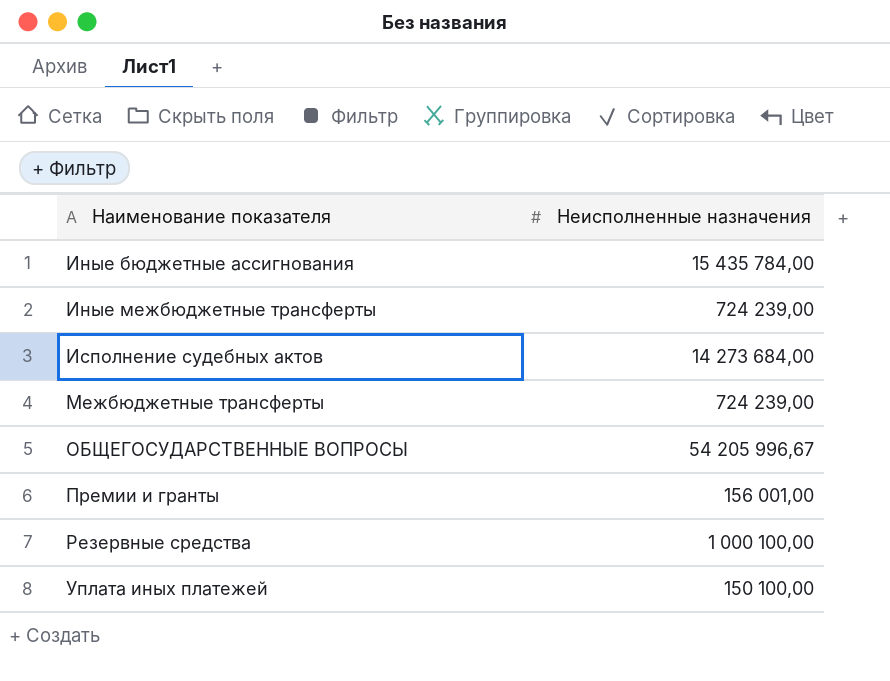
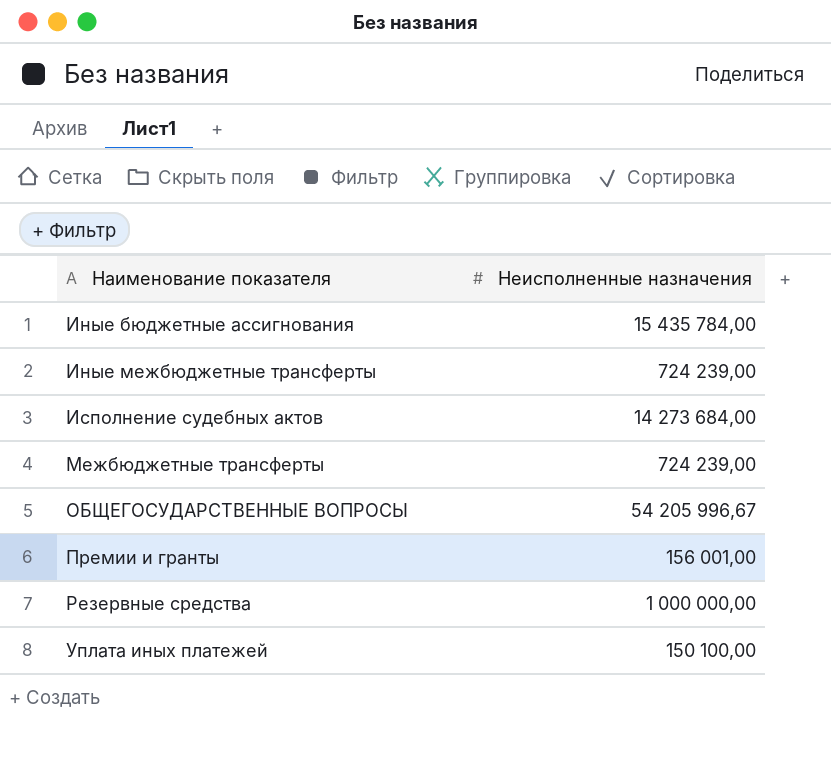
Резервные средства | Неисполненные назначения: 1 000 100,00 -> 1 000 000,00

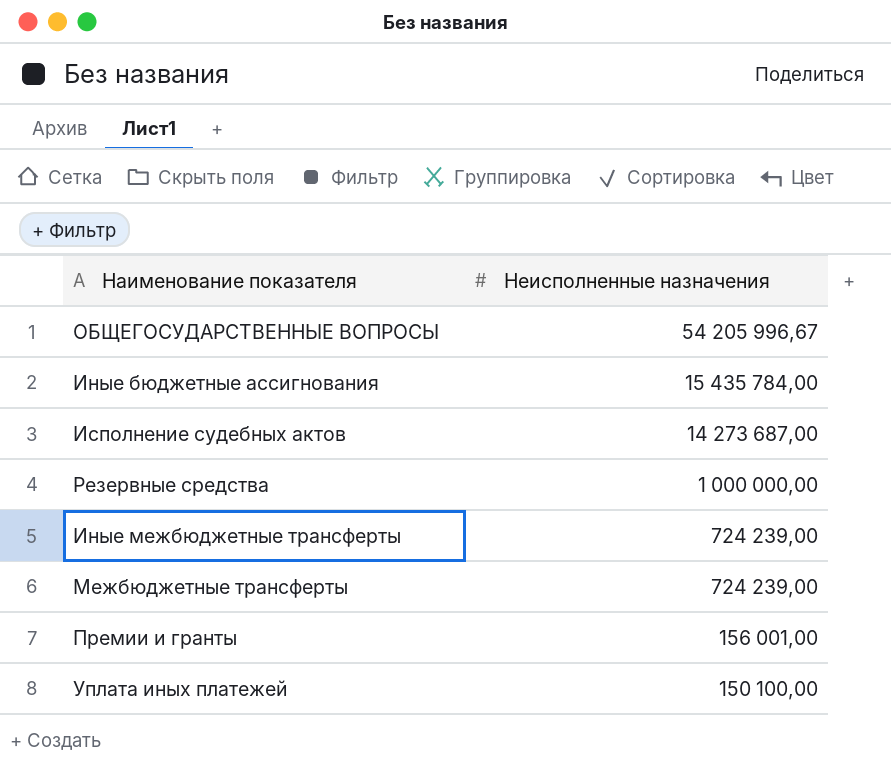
row order: Наименование показателя ascending -> Неисполненные назначения descending
Исполнение судебных актов | Неисполненные назначения: 14 273 684,00 -> 14 273 687,00

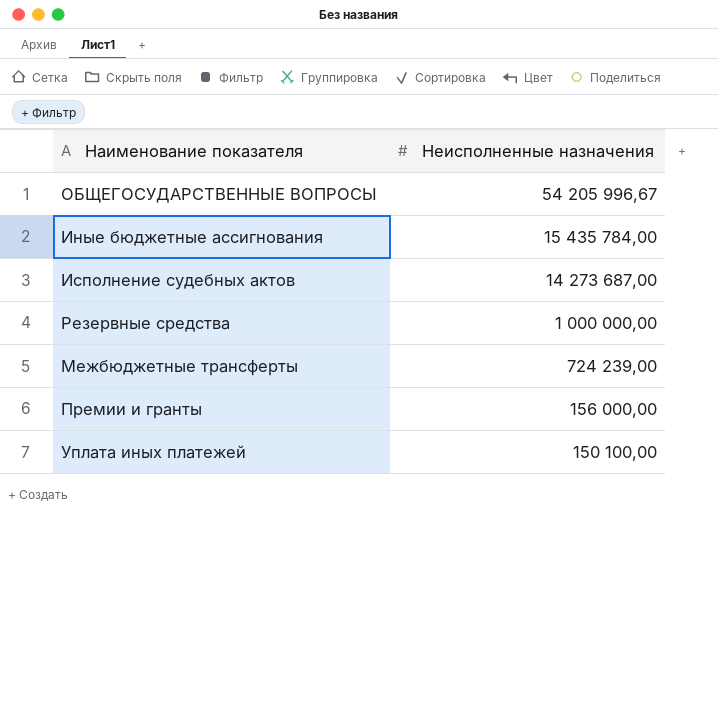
row Иные межбюджетные трансферты: 724 239,00 -> none
Премии и гранты | Неисполненные назначения: 156 001,00 -> 156 000,00

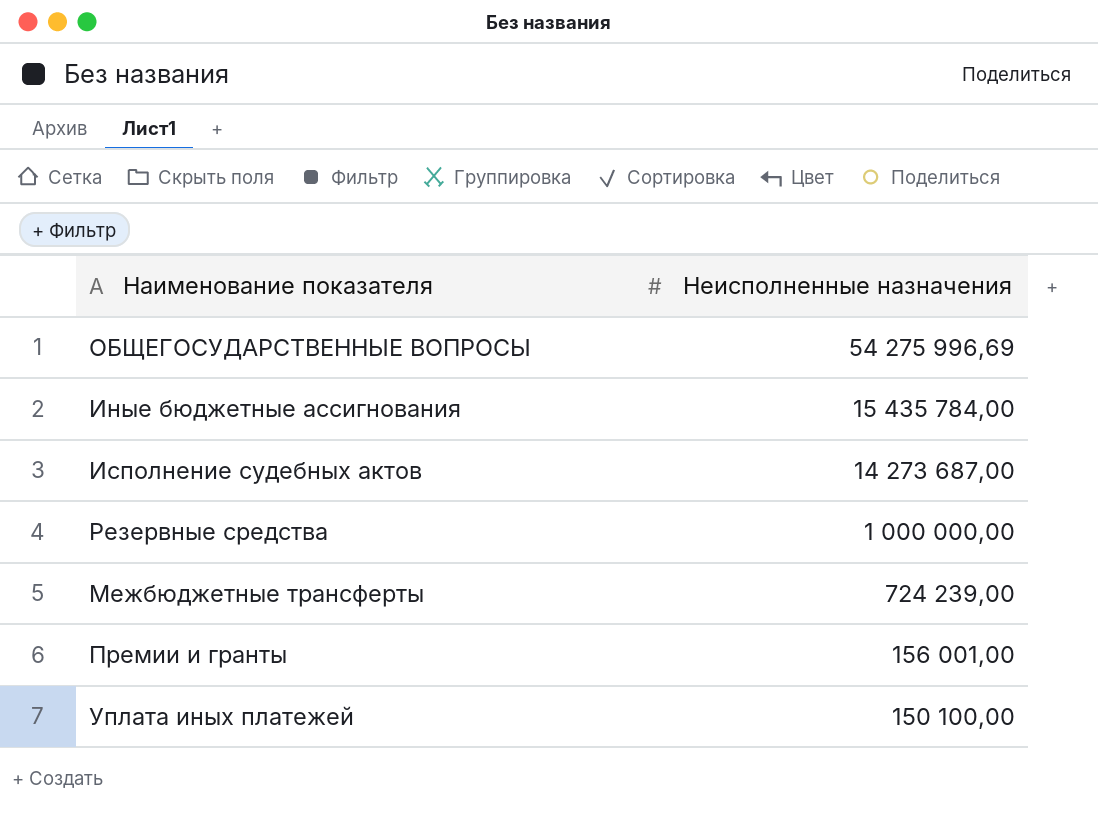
ОБЩЕГОСУДАРСТВЕННЫЕ ВОПРОСЫ | Неисполненные назначения: 54 205 996,67 -> 54 275 996,69
Премии и гранты | Неисполненные назначения: 156 000,00 -> 156 001,00

